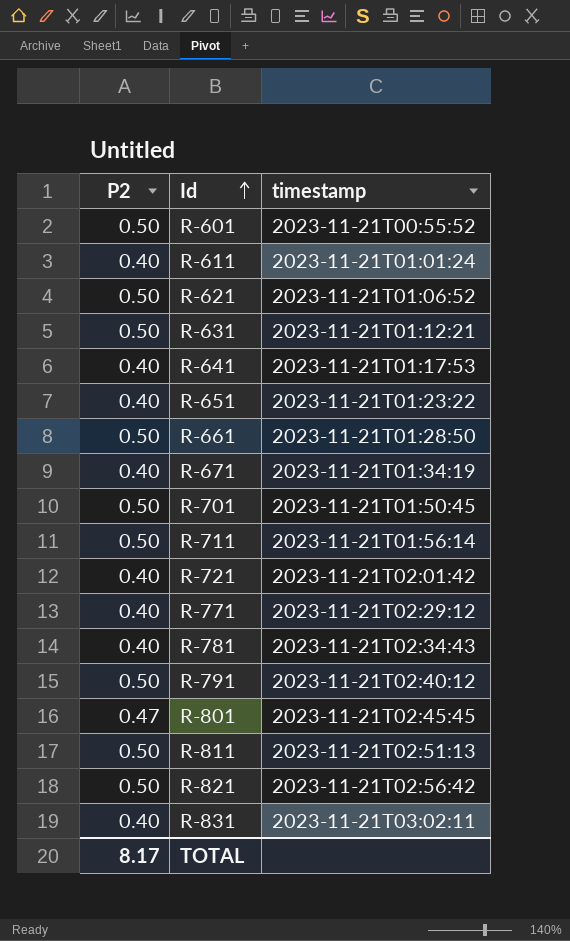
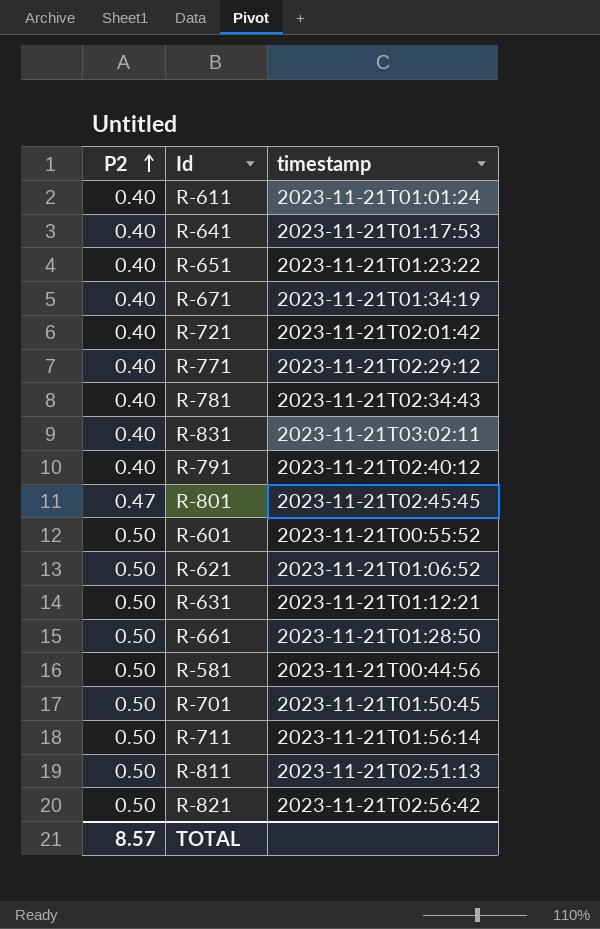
row order: Id ascending -> P2 ascending
R-791 | P2: 0.50 -> 0.40
row R-581: none -> 0.50 | 2023-11-21T00:44:56
TOTAL | P2: 8.17 -> 8.57

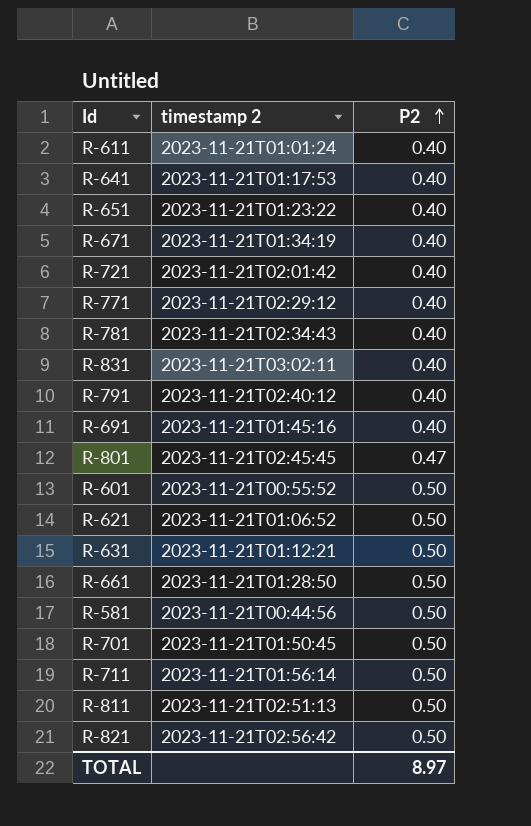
column name: timestamp -> timestamp 2
column P2 | position: 1 -> 3
row R-691: none -> 2023-11-21T01:45:16 | 0.40
TOTAL | P2: 8.57 -> 8.97

